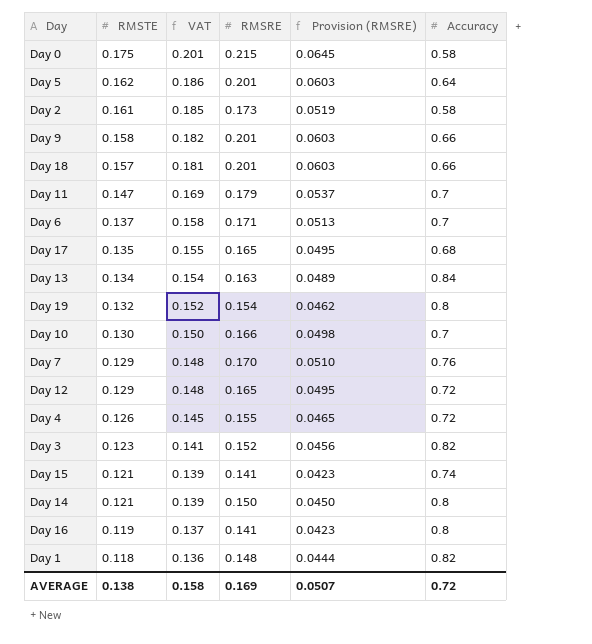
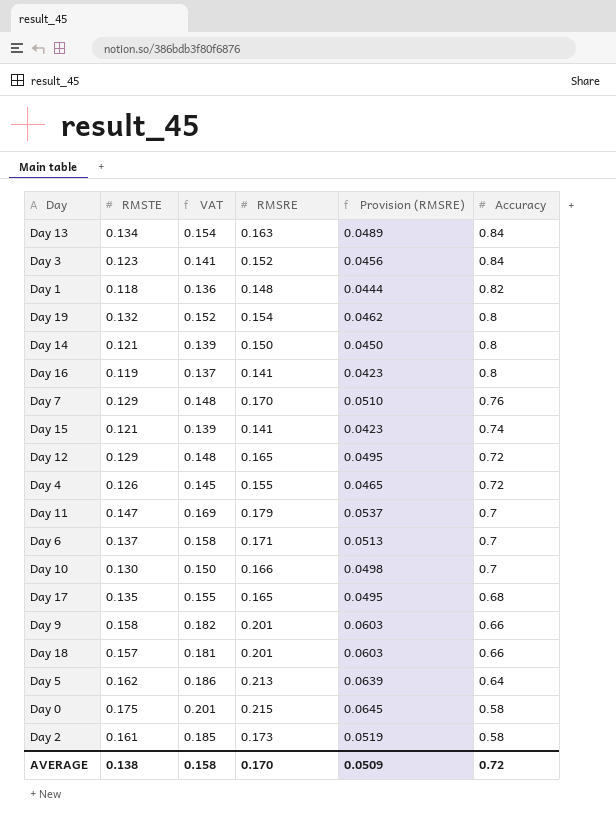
row order: RMSTE descending -> Accuracy descending
Day 3 | Accuracy: 0.82 -> 0.84
Day 5 | RMSRE: 0.201 -> 0.213
Day 5 | Provision (RMSRE): 0.0603 -> 0.0639
AVERAGE | RMSRE: 0.169 -> 0.170
AVERAGE | Provision (RMSRE): 0.0507 -> 0.0509

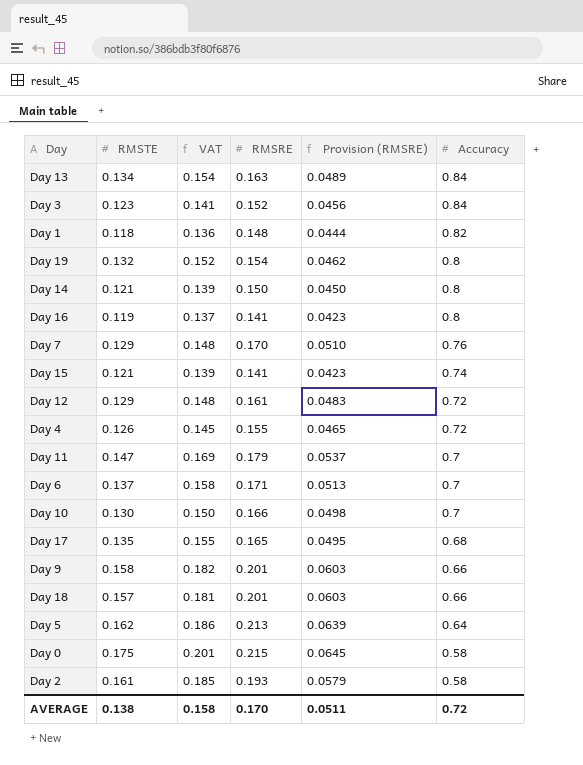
Day 12 | RMSRE: 0.165 -> 0.161
Day 12 | Provision (RMSRE): 0.0495 -> 0.0483
Day 2 | RMSRE: 0.173 -> 0.193
Day 2 | Provision (RMSRE): 0.0519 -> 0.0579
AVERAGE | Provision (RMSRE): 0.0509 -> 0.0511

